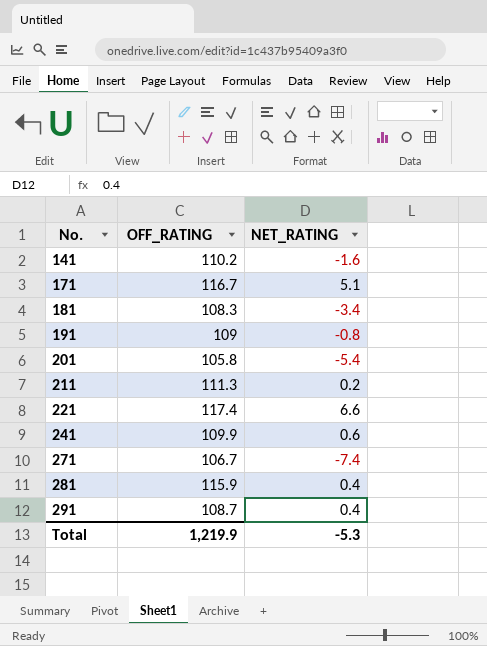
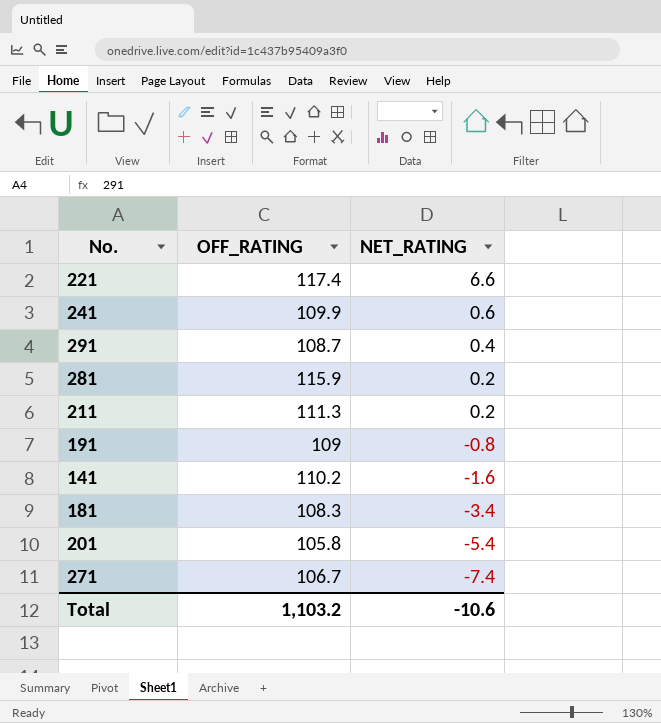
row order: No. ascending -> NET_RATING descending
row 171: 116.7 | 5.1 -> none
281 | NET_RATING: 0.4 -> 0.2
Total | OFF_RATING: 1,219.9 -> 1,103.2
Total | NET_RATING: -5.3 -> -10.6

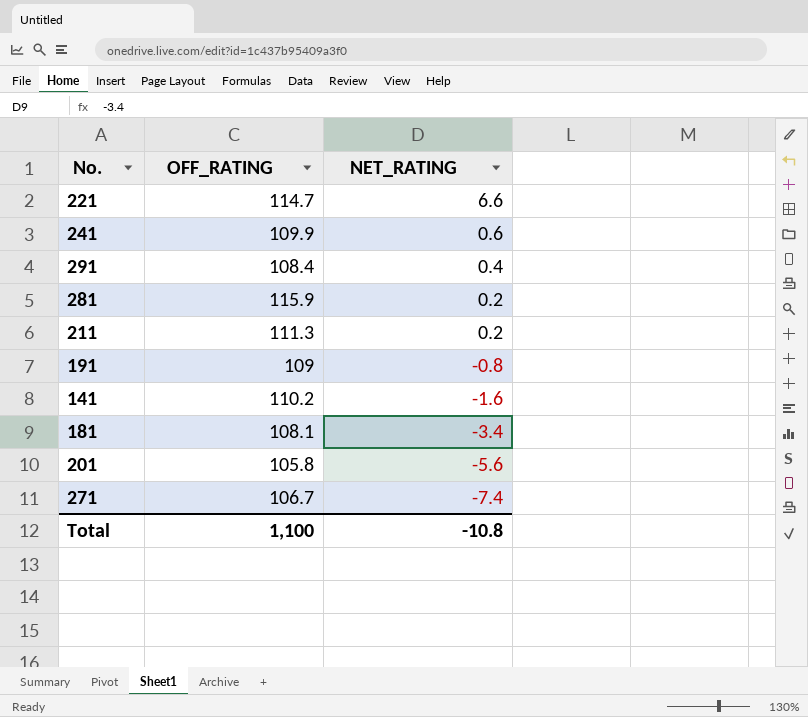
221 | OFF_RATING: 117.4 -> 114.7
291 | OFF_RATING: 108.7 -> 108.4
181 | OFF_RATING: 108.3 -> 108.1
201 | NET_RATING: -5.4 -> -5.6
Total | OFF_RATING: 1,103.2 -> 1,100
Total | NET_RATING: -10.6 -> -10.8

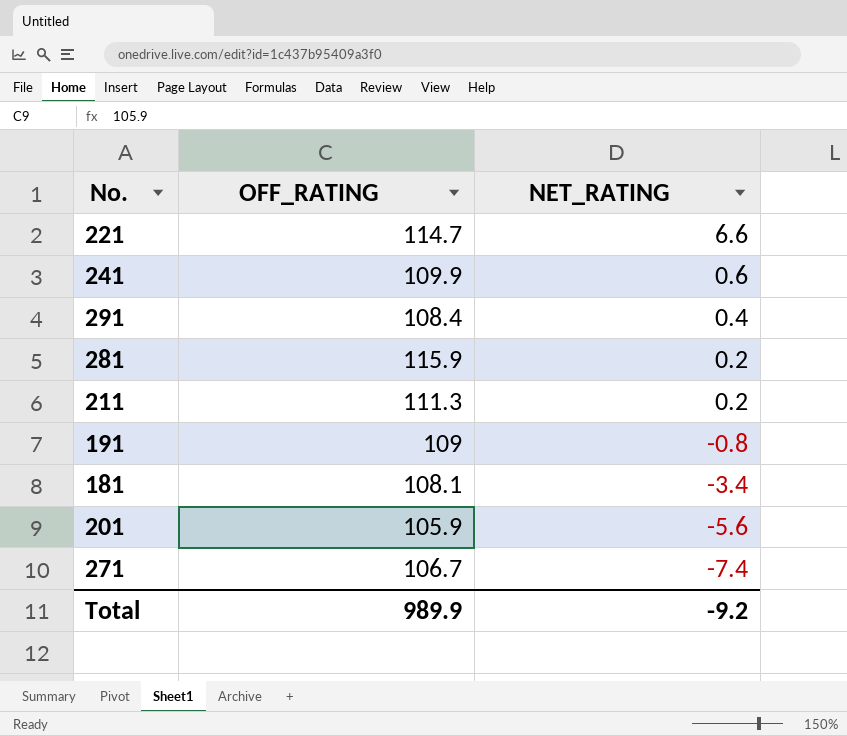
row 141: 110.2 | -1.6 -> none
201 | OFF_RATING: 105.8 -> 105.9
Total | OFF_RATING: 1,100 -> 989.9
Total | NET_RATING: -10.8 -> -9.2

